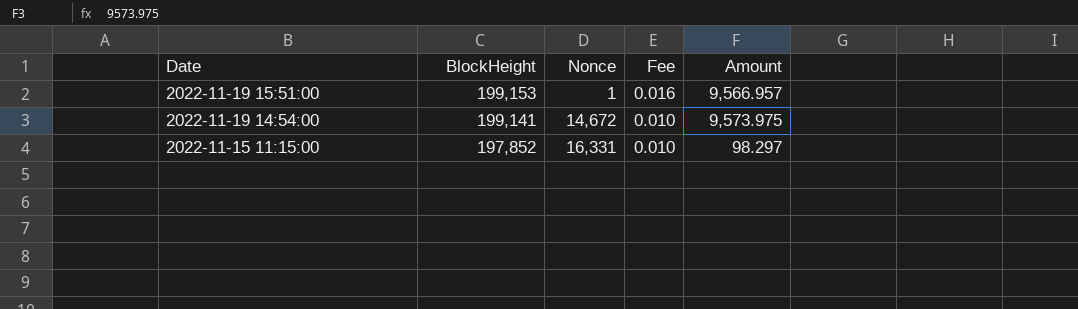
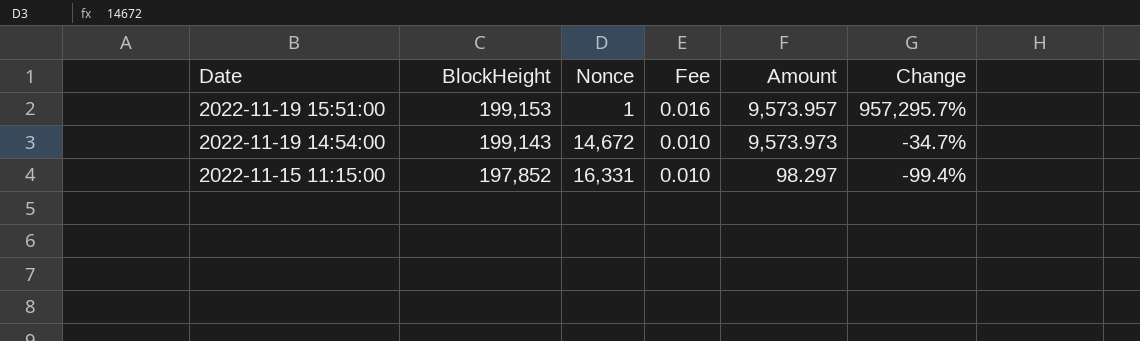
column Change | formula: none -> ([Amount] - [Nonce]) / [Nonce]
2022-11-19 15:51:00 | Amount: 9,566.957 -> 9,573.957
2022-11-19 14:54:00 | BlockHeight: 199,141 -> 199,143
2022-11-19 14:54:00 | Amount: 9,573.975 -> 9,573.973

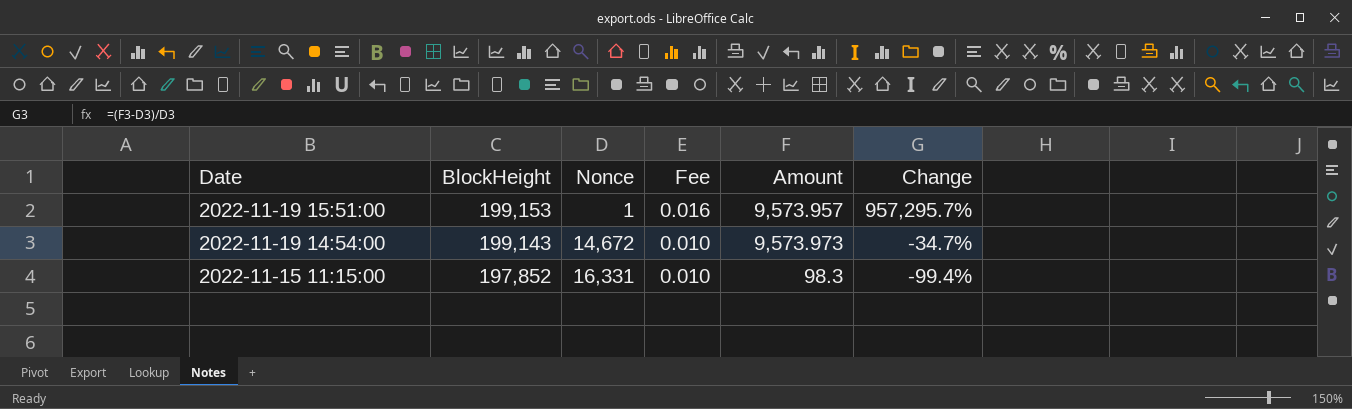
2022-11-15 11:15:00 | Amount: 98.297 -> 98.3

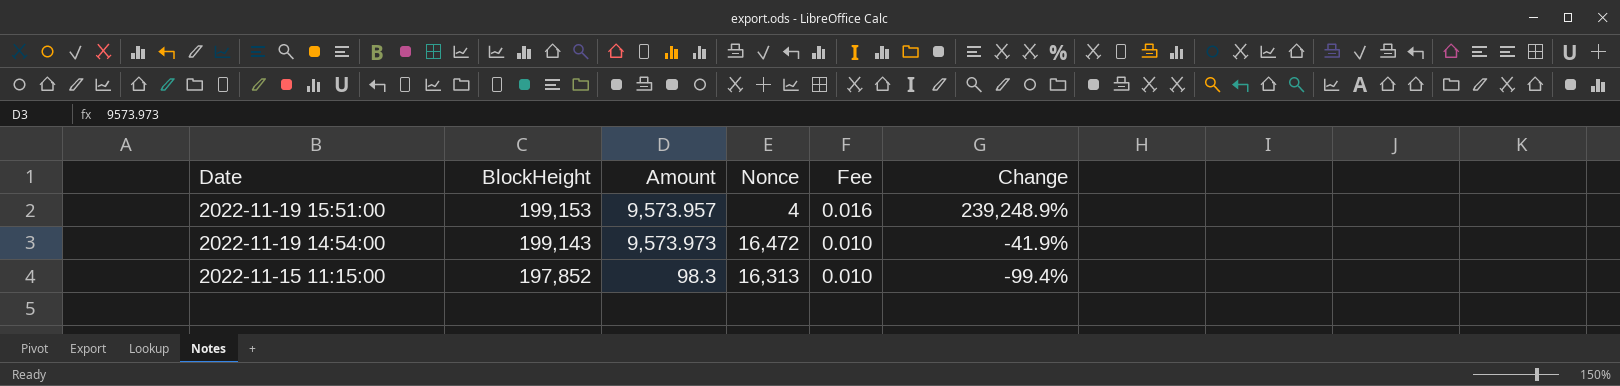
column Amount | position: 5 -> 3
2022-11-19 15:51:00 | Nonce: 1 -> 4
2022-11-19 15:51:00 | Change: 957,295.7% -> 239,248.9%
2022-11-19 14:54:00 | Nonce: 14,672 -> 16,472
2022-11-19 14:54:00 | Change: -34.7% -> -41.9%
2022-11-15 11:15:00 | Nonce: 16,331 -> 16,313

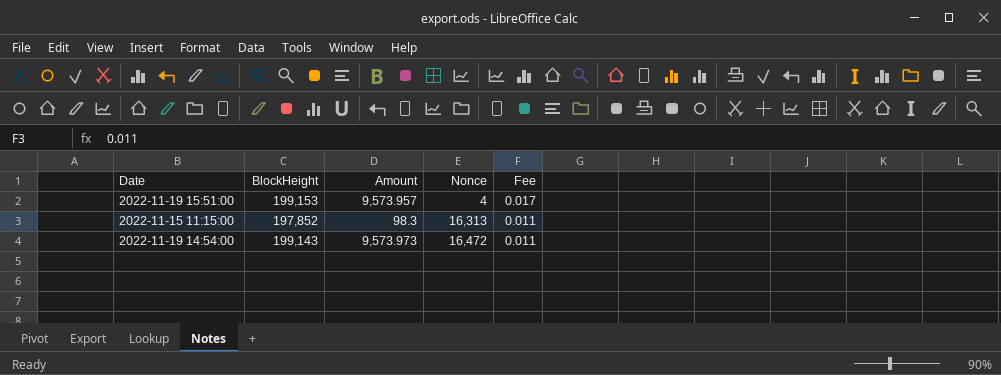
row order: Date descending -> Nonce ascending
column Change | formula: ([Amount] - [Nonce]) / [Nonce] -> none
2022-11-19 15:51:00 | Fee: 0.016 -> 0.017
2022-11-15 11:15:00 | Fee: 0.010 -> 0.011
2022-11-19 14:54:00 | Fee: 0.010 -> 0.011

